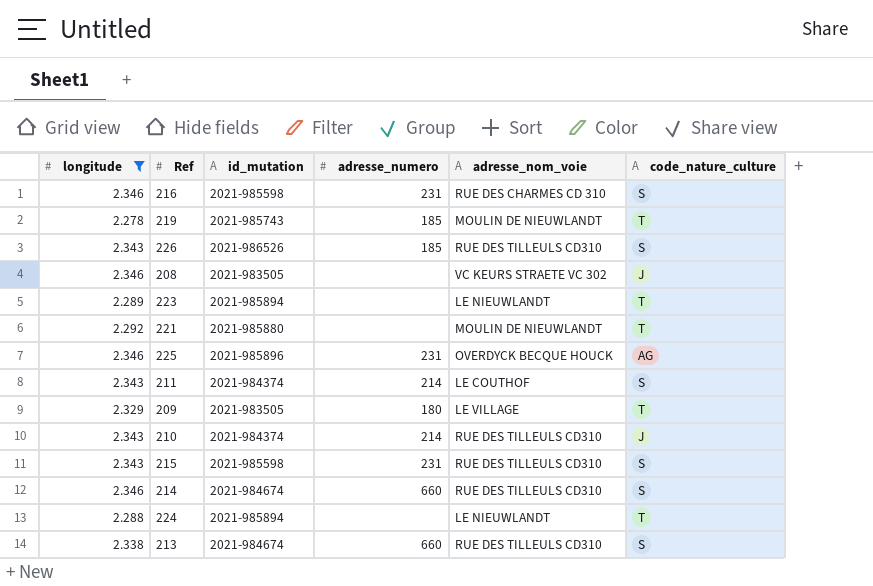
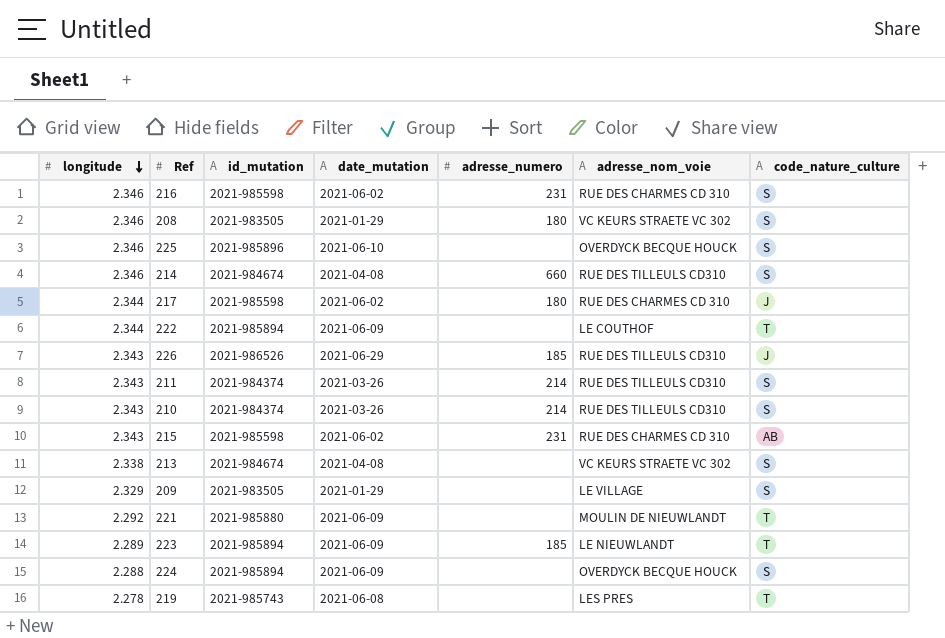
filter: longitude != 2.344 -> none
row order: none -> longitude descending
column date_mutation | position: none -> 4
208 | adresse_numero: none -> 180
208 | code_nature_culture: J -> S
225 | adresse_numero: 231 -> none
225 | code_nature_culture: AG -> S
226 | code_nature_culture: S -> J
211 | adresse_nom_voie: LE COUTHOF -> RUE DES TILLEULS CD310
210 | code_nature_culture: J -> S
215 | adresse_nom_voie: RUE DES TILLEULS CD310 -> RUE DES CHARMES CD 310
215 | code_nature_culture: S -> AB
213 | adresse_numero: 660 -> none
213 | adresse_nom_voie: RUE DES TILLEULS CD310 -> VC KEURS STRAETE VC 302
209 | adresse_numero: 180 -> none
209 | code_nature_culture: T -> S
223 | adresse_numero: none -> 185
224 | adresse_nom_voie: LE NIEUWLANDT -> OVERDYCK BECQUE HOUCK
224 | code_nature_culture: T -> S
219 | adresse_numero: 185 -> none
219 | adresse_nom_voie: MOULIN DE NIEUWLANDT -> LES PRES

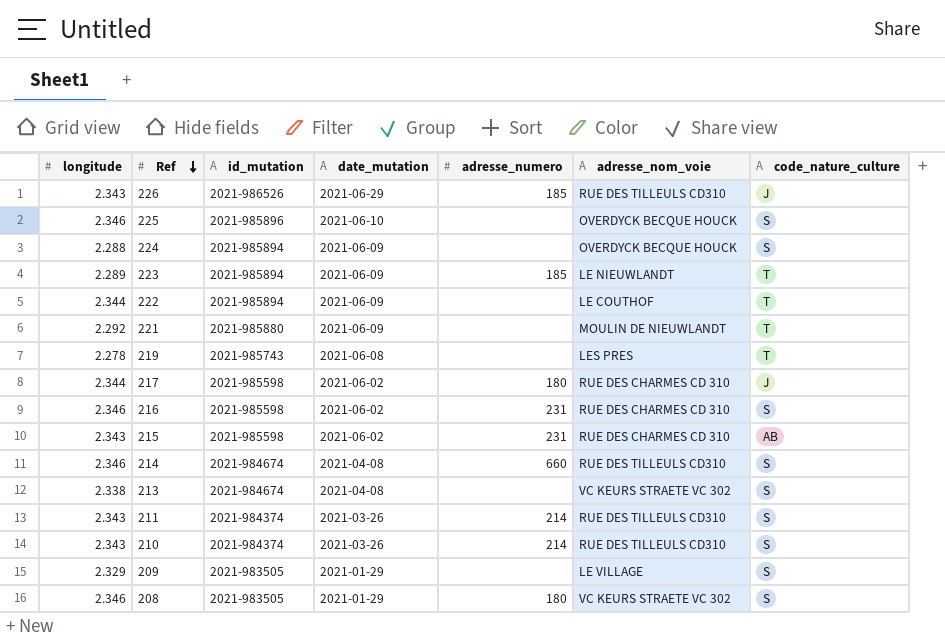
row order: longitude descending -> Ref descending

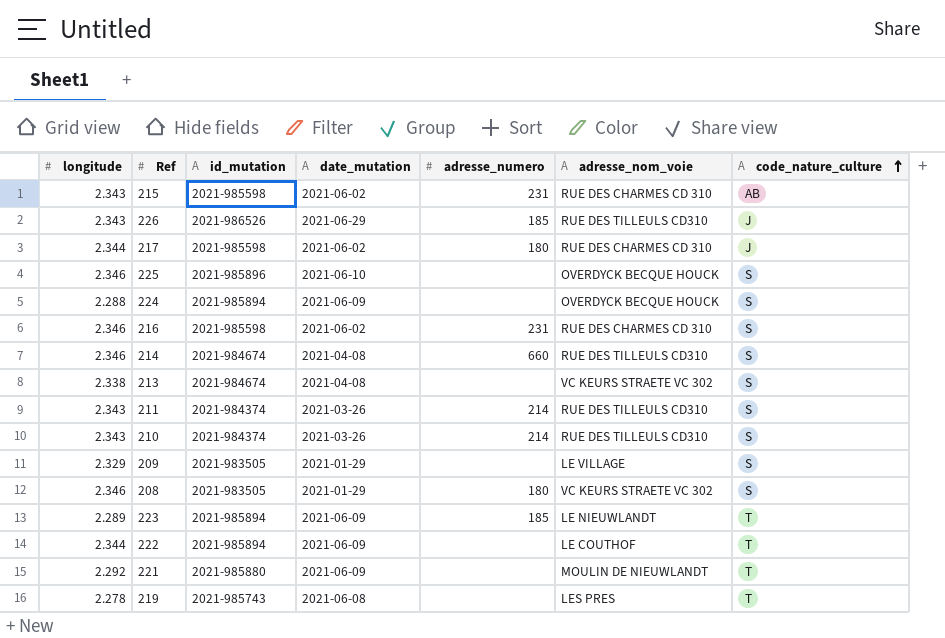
row order: Ref descending -> code_nature_culture ascending

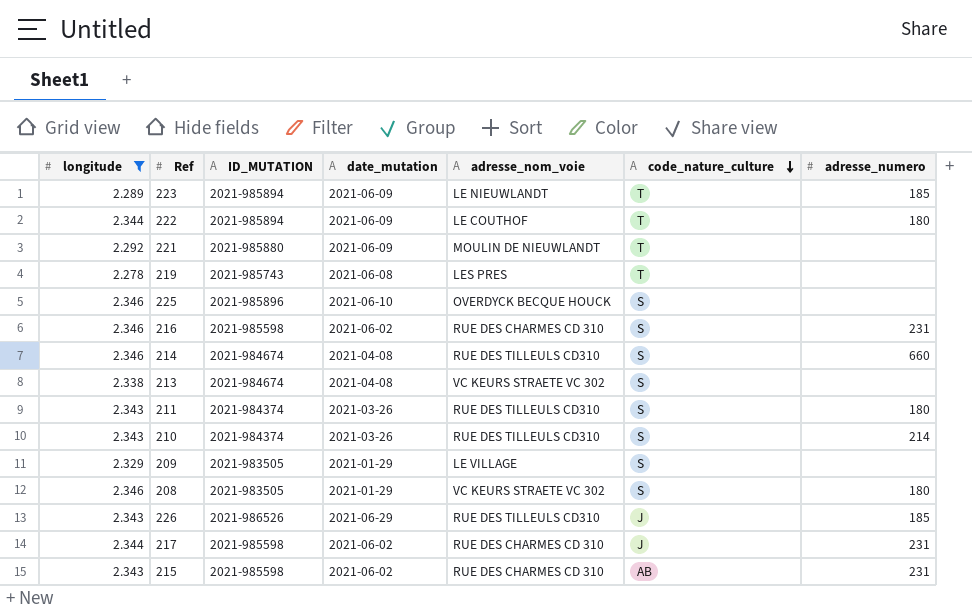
filter: none -> longitude != 2.288
row order: code_nature_culture ascending -> code_nature_culture descending
column name: id_mutation -> ID_MUTATION
column adresse_numero | position: 5 -> 7
222 | adresse_numero: none -> 180
211 | adresse_numero: 214 -> 180
217 | adresse_numero: 180 -> 231

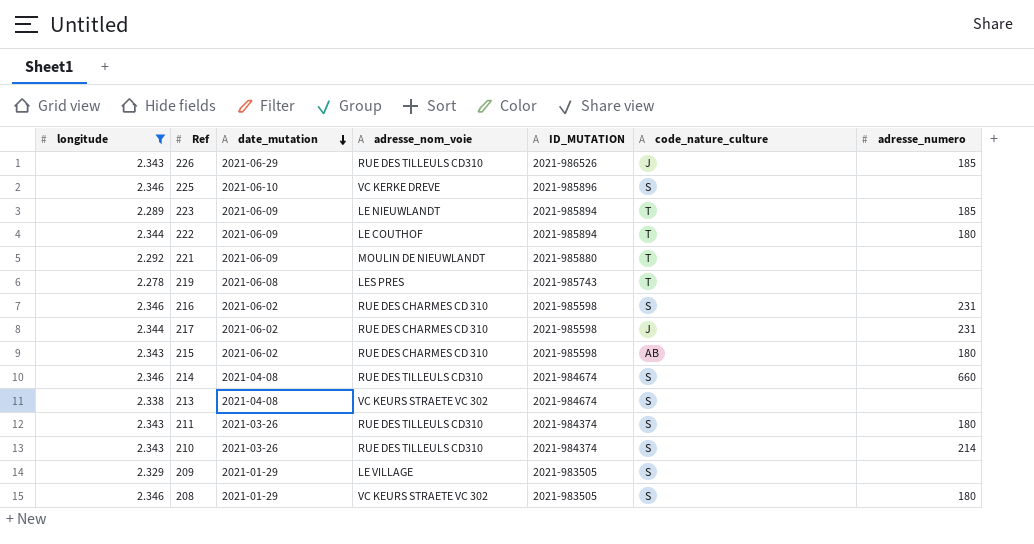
row order: code_nature_culture descending -> date_mutation descending
column ID_MUTATION | position: 3 -> 5
225 | adresse_nom_voie: OVERDYCK BECQUE HOUCK -> VC KERKE DREVE
215 | adresse_numero: 231 -> 180

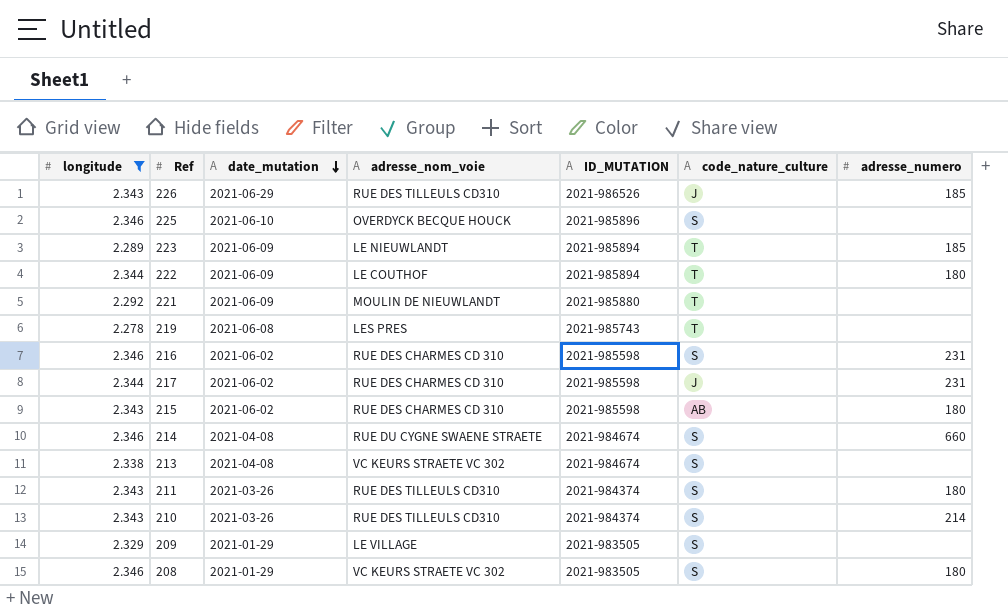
225 | adresse_nom_voie: VC KERKE DREVE -> OVERDYCK BECQUE HOUCK
214 | adresse_nom_voie: RUE DES TILLEULS CD310 -> RUE DU CYGNE SWAENE STRAETE

